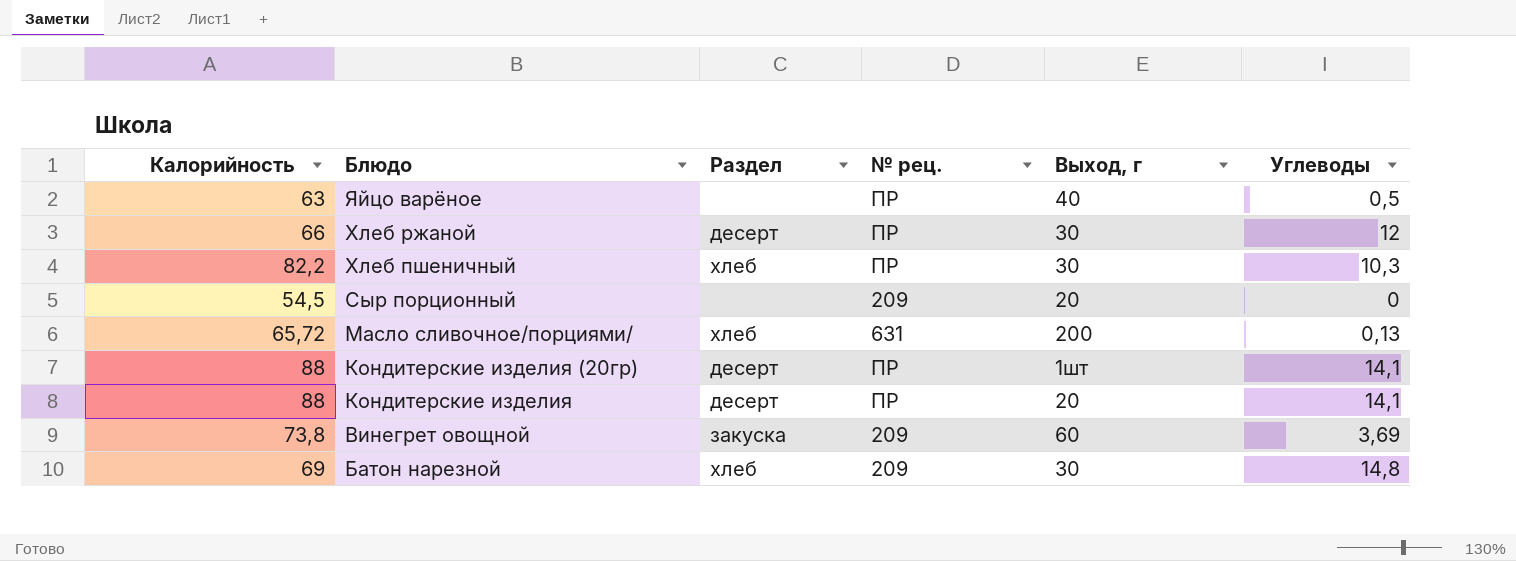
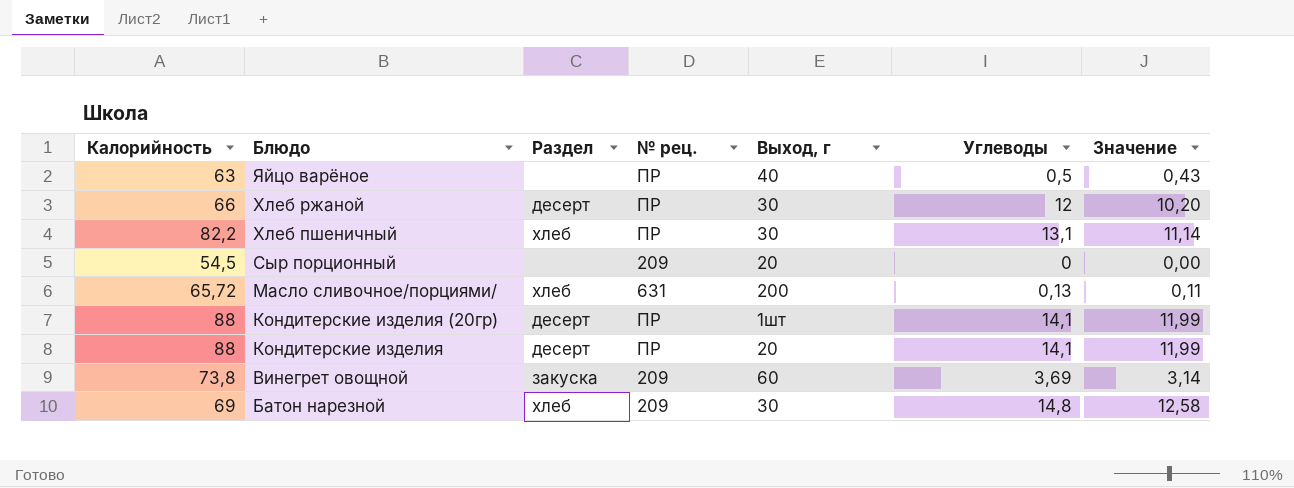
column Значение | formula: none -> [Углеводы] * 0,85
Хлеб пшеничный | Углеводы: 10,3 -> 13,1

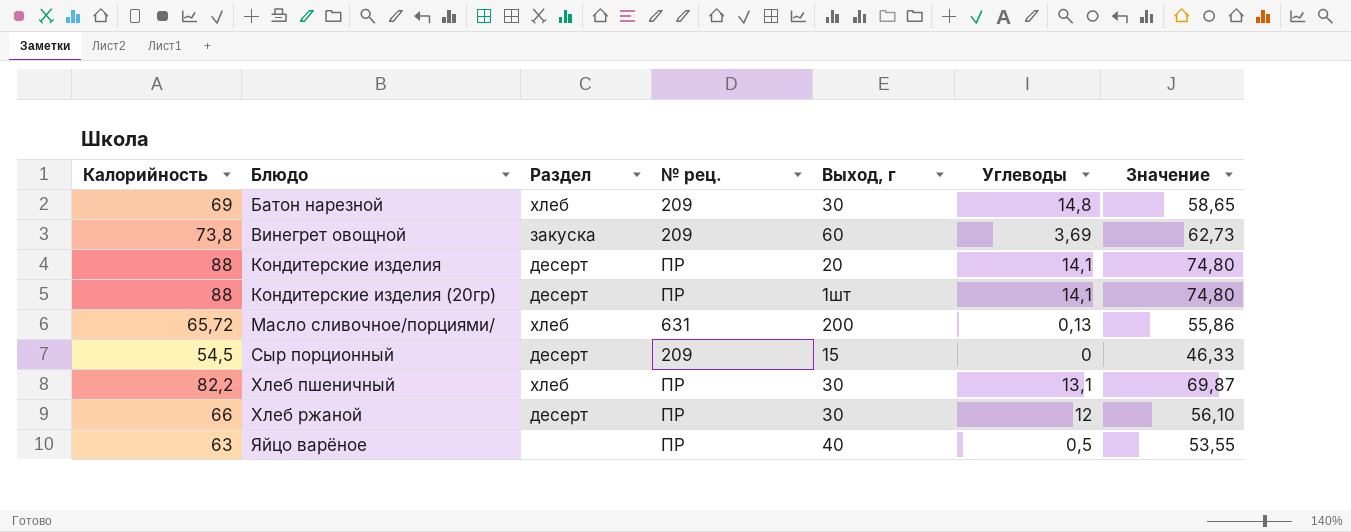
row order: Блюдо descending -> Блюдо ascending
column Значение | formula: [Углеводы] * 0,85 -> [Калорийность] * 0,85
Сыр порционный | Раздел: none -> десерт
Сыр порционный | Выход, г: 20 -> 15

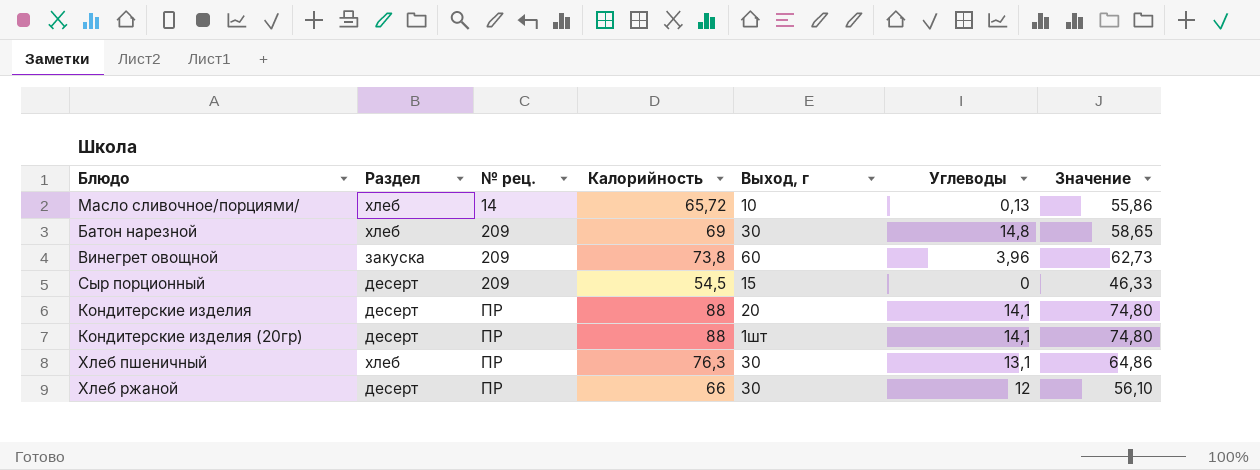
row order: Блюдо ascending -> № рец. ascending
column Калорийность | position: 1 -> 4
row Яйцо варёное: 63 | none | ПР | 40 | 0,5 | 53,55 -> none
Масло сливочное/порциями/ | № рец.: 631 -> 14
Масло сливочное/порциями/ | Выход, г: 200 -> 10
Винегрет овощной | Углеводы: 3,69 -> 3,96
Хлеб пшеничный | Калорийность: 82,2 -> 76,3
Хлеб пшеничный | Значение: 69,87 -> 64,86

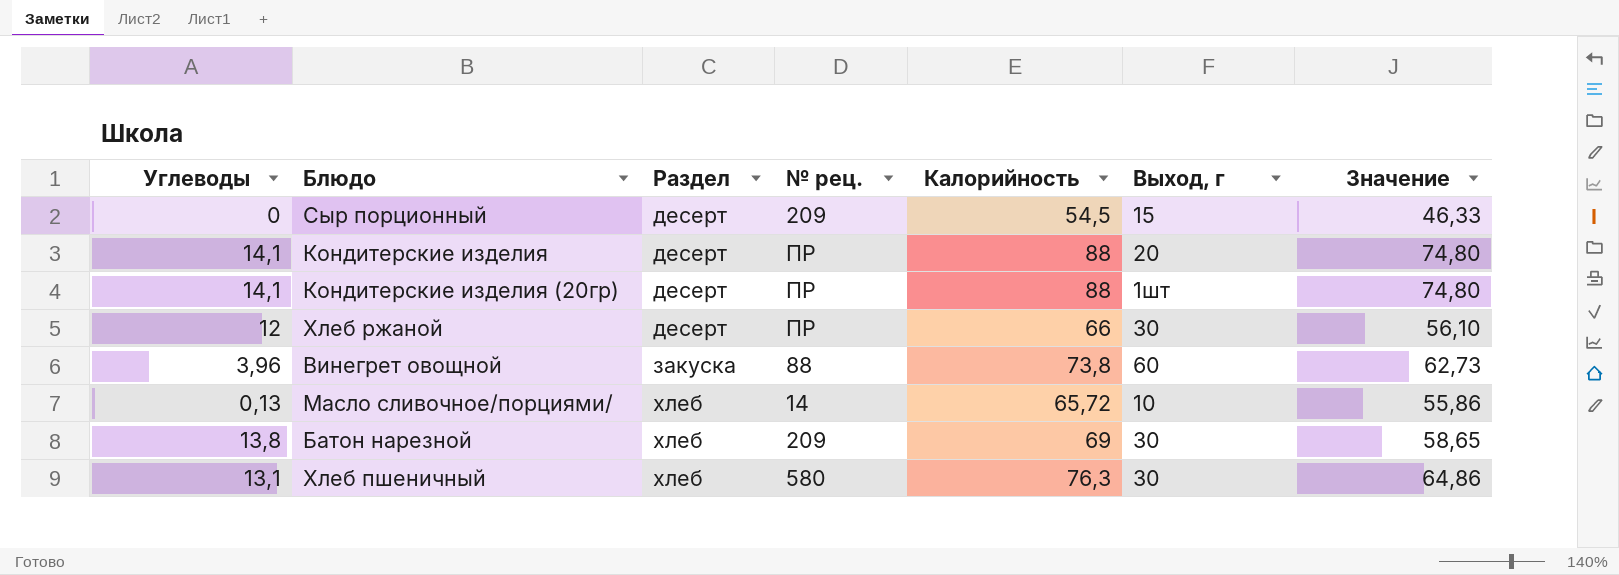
row order: № рец. ascending -> Раздел ascending
column Углеводы | position: 6 -> 1
Винегрет овощной | № рец.: 209 -> 88
Батон нарезной | Углеводы: 14,8 -> 13,8
Хлеб пшеничный | № рец.: ПР -> 580

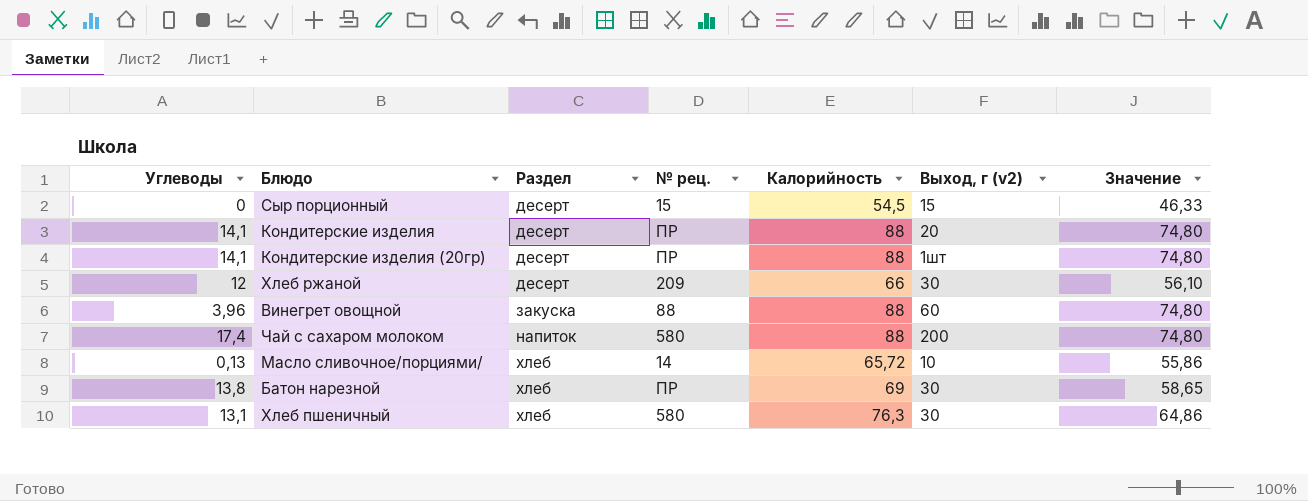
column name: Выход, г -> Выход, г (v2)
Сыр порционный | № рец.: 209 -> 15
Хлеб ржаной | № рец.: ПР -> 209
Винегрет овощной | Калорийность: 73,8 -> 88
Винегрет овощной | Значение: 62,73 -> 74,80
row Чай с сахаром молоком: none -> 17,4 | напиток | 580 | 88 | 200 | 74,80
Батон нарезной | № рец.: 209 -> ПР

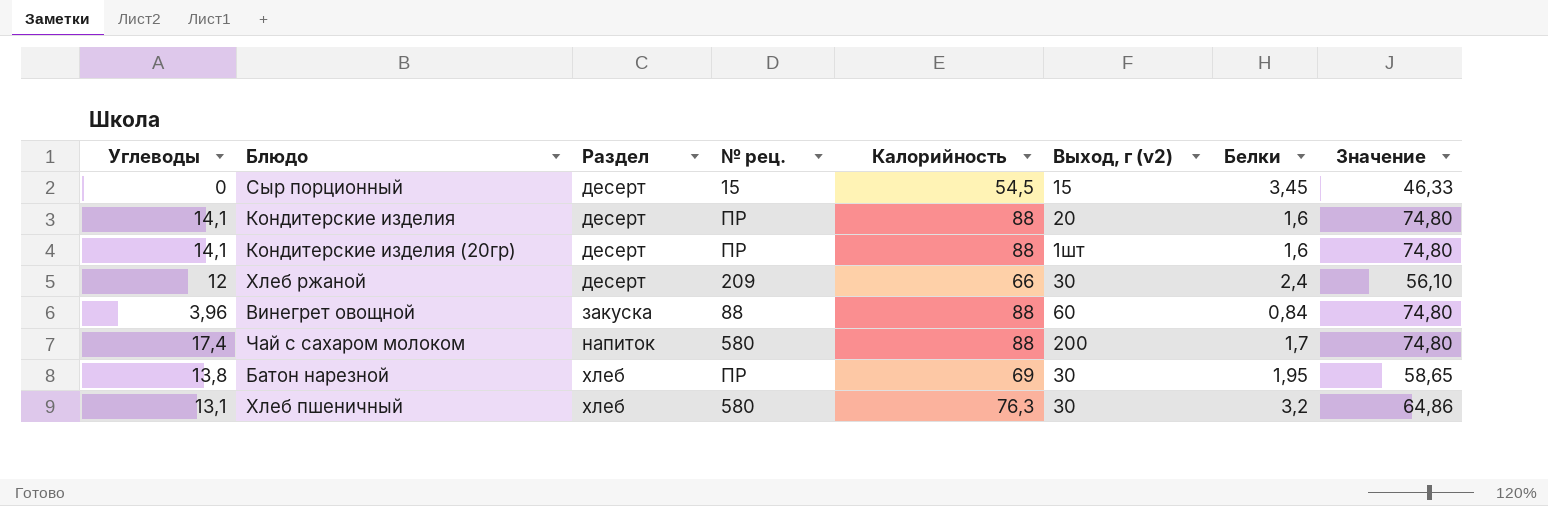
column Белки | position: none -> 7
row Масло сливочное/порциями/: 0,13 | хлеб | 14 | 65,72 | 10 | 55,86 -> none

